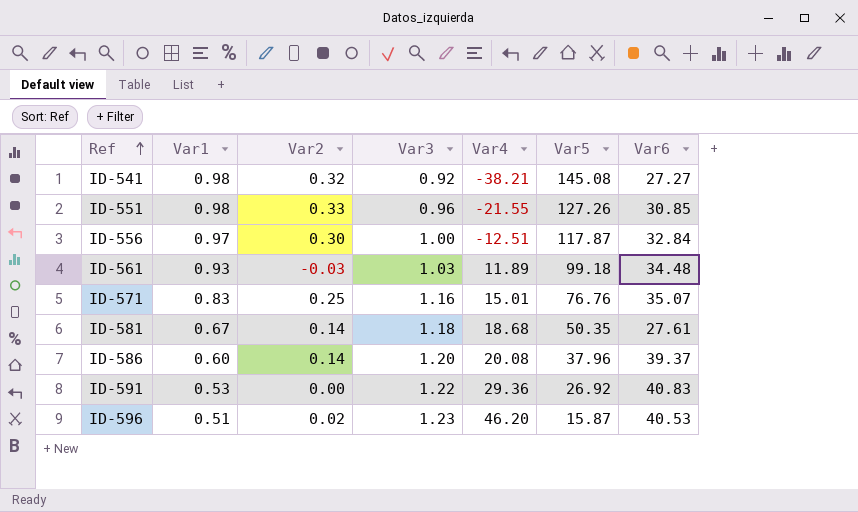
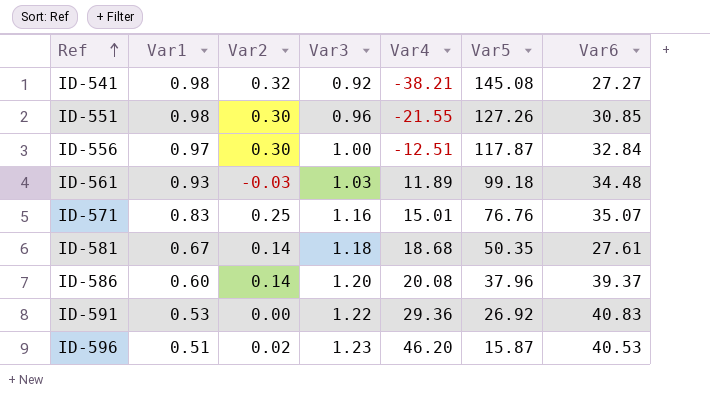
ID-551 | Var2: 0.33 -> 0.30

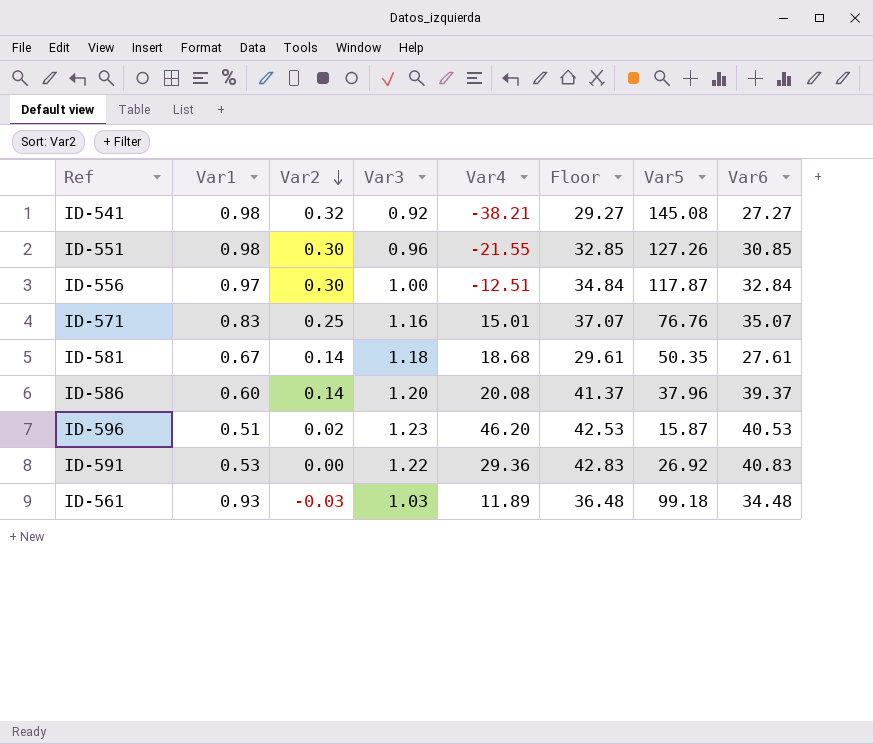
row order: Ref ascending -> Var2 descending
column Floor | formula: none -> [Var6] + 2

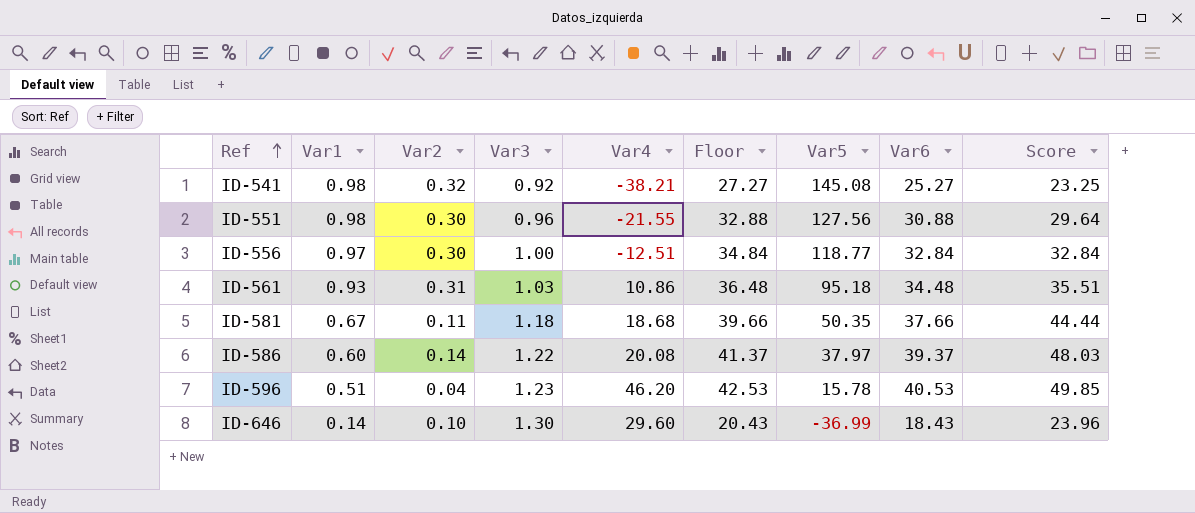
row order: Var2 descending -> Ref ascending
column Score | formula: none -> [Var3] * [Var6]
row ID-571: 0.83 | 0.25 | 1.16 | 15.01 | 37.07 | 76.76 | 35.07 -> none
row ID-591: 0.53 | 0.00 | 1.22 | 29.36 | 42.83 | 26.92 | 40.83 -> none
ID-541 | Floor: 29.27 -> 27.27
ID-541 | Var6: 27.27 -> 25.27
ID-551 | Floor: 32.85 -> 32.88
ID-551 | Var5: 127.26 -> 127.56
ID-551 | Var6: 30.85 -> 30.88
ID-556 | Var5: 117.87 -> 118.77
ID-561 | Var2: -0.03 -> 0.31
ID-561 | Var4: 11.89 -> 10.86
ID-561 | Var5: 99.18 -> 95.18
ID-581 | Var2: 0.14 -> 0.11
ID-581 | Floor: 29.61 -> 39.66
ID-581 | Var6: 27.61 -> 37.66
ID-586 | Var3: 1.20 -> 1.22
ID-586 | Var5: 37.96 -> 37.97
ID-596 | Var2: 0.02 -> 0.04
ID-596 | Var5: 15.87 -> 15.78
row ID-646: none -> 0.14 | 0.10 | 1.30 | 29.60 | 20.43 | -36.99 | 18.43 | 23.96

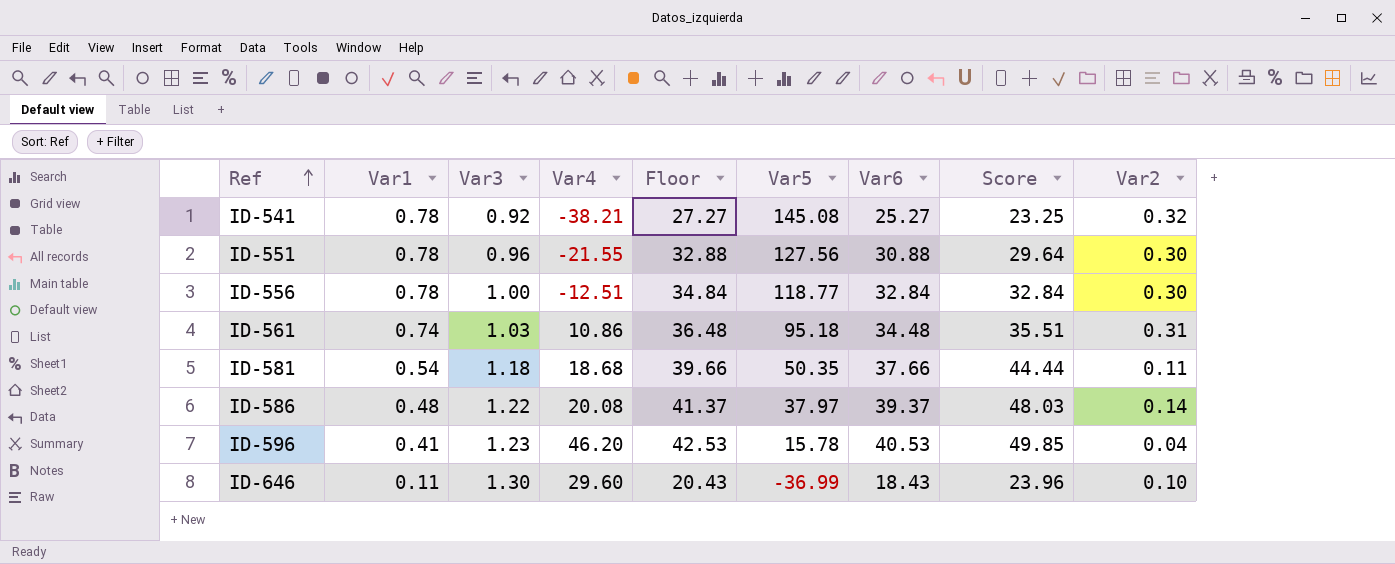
column Var2 | position: 3 -> 9
ID-541 | Var1: 0.98 -> 0.78
ID-551 | Var1: 0.98 -> 0.78
ID-556 | Var1: 0.97 -> 0.78
ID-561 | Var1: 0.93 -> 0.74
ID-581 | Var1: 0.67 -> 0.54
ID-586 | Var1: 0.60 -> 0.48
ID-596 | Var1: 0.51 -> 0.41
ID-646 | Var1: 0.14 -> 0.11

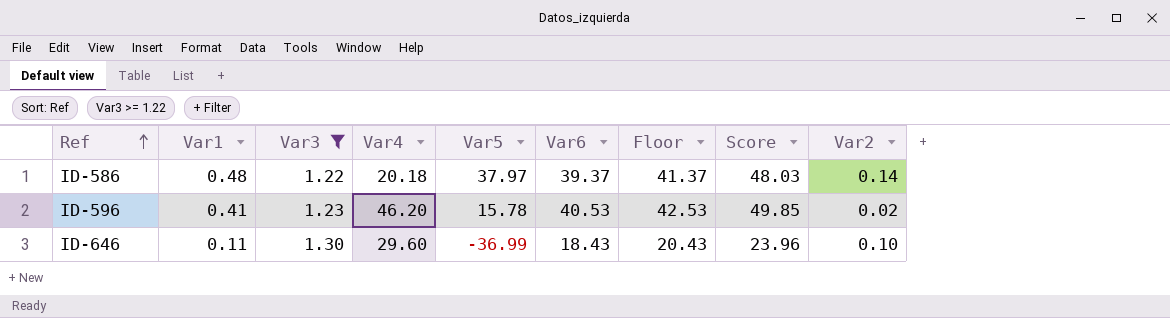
filter: none -> Var3 >= 1.22
column Floor | position: 5 -> 7
ID-586 | Var4: 20.08 -> 20.18
ID-596 | Var2: 0.04 -> 0.02

